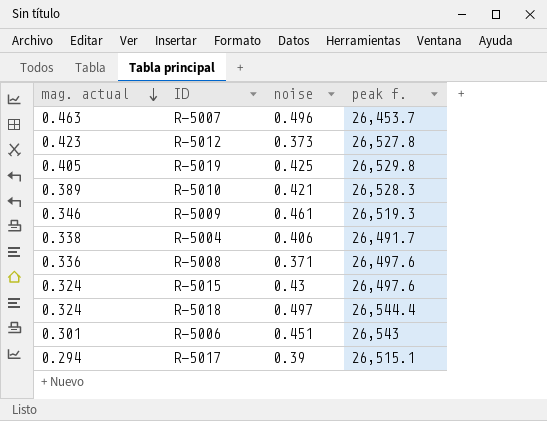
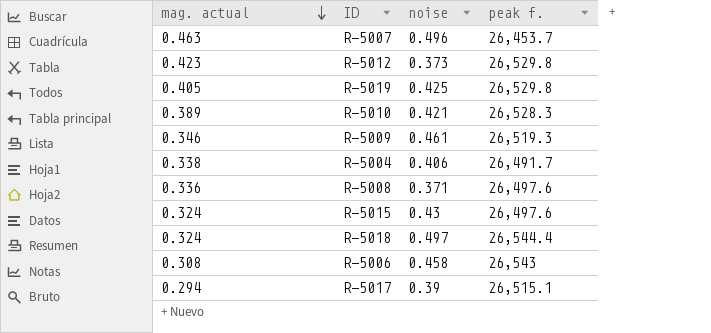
R-5012 | peak f.: 26,527.8 -> 26,529.8
R-5006 | mag. actual: 0.301 -> 0.308
R-5006 | noise: 0.451 -> 0.458

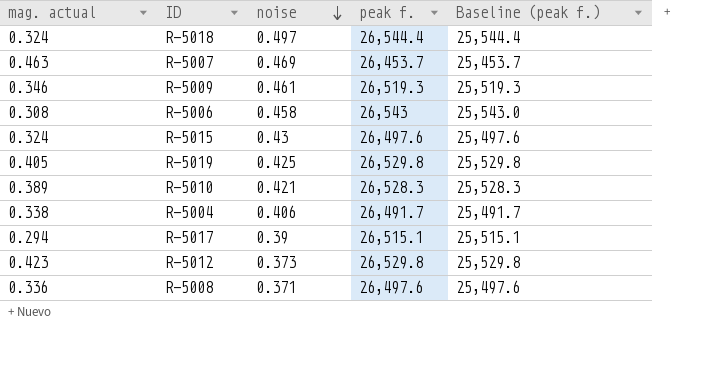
row order: mag. actual descending -> noise descending
column Baseline (peak f.) | formula: none -> [peak f.] - 1000
R-5007 | noise: 0.496 -> 0.469

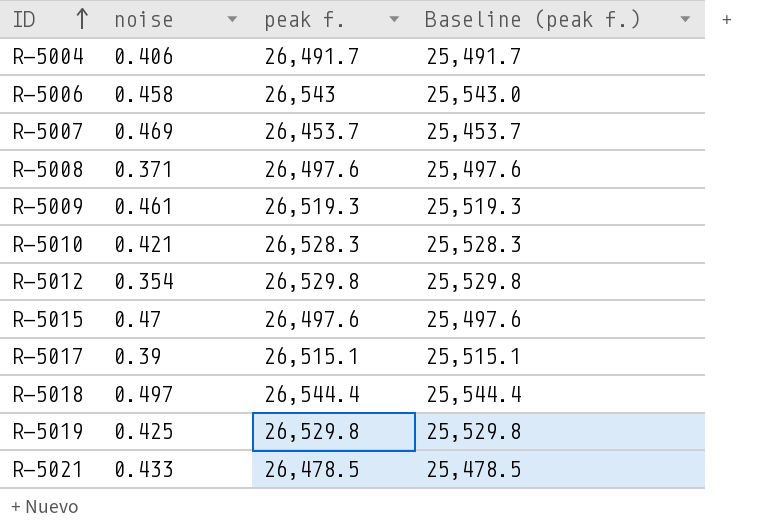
row order: noise descending -> ID ascending
column mag. actual | position: 1 -> none
R-5012 | noise: 0.373 -> 0.354
R-5015 | noise: 0.43 -> 0.47
row R-5021: none -> 0.433 | 26,478.5 | 25,478.5

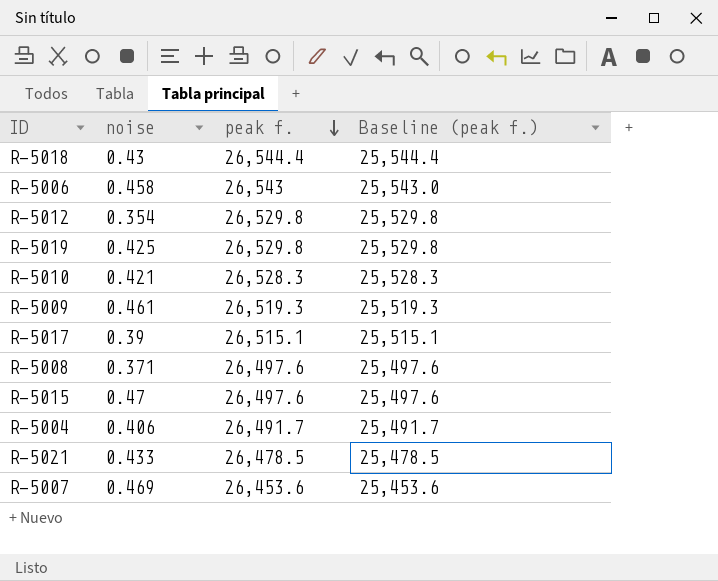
row order: ID ascending -> peak f. descending
R-5018 | noise: 0.497 -> 0.43
R-5007 | peak f.: 26,453.7 -> 26,453.6
R-5007 | Baseline (peak f.): 25,453.7 -> 25,453.6

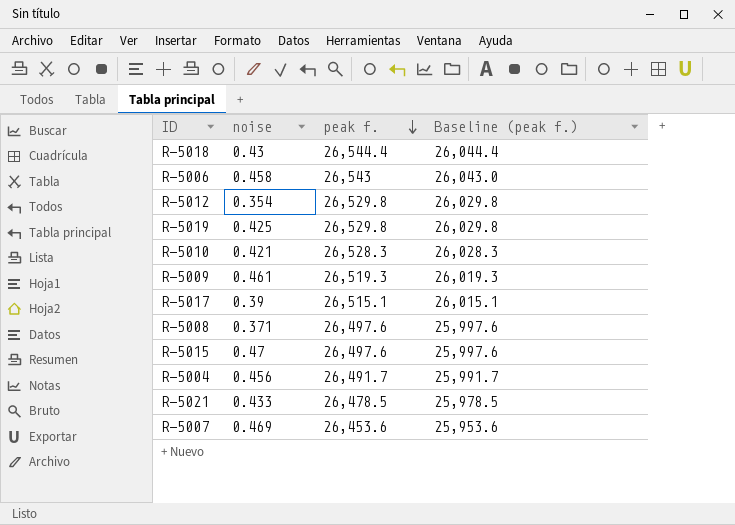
column Baseline (peak f.) | formula: [peak f.] - 1000 -> [peak f.] - 500
R-5004 | noise: 0.406 -> 0.456

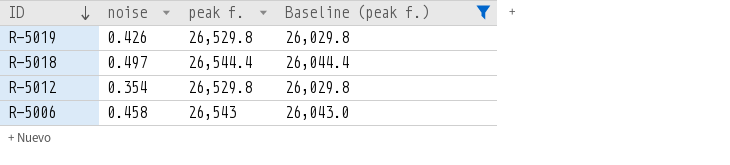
filter: none -> Baseline (peak f.) >= 26,029.8
row order: peak f. descending -> ID descending
R-5019 | noise: 0.425 -> 0.426
R-5018 | noise: 0.43 -> 0.497

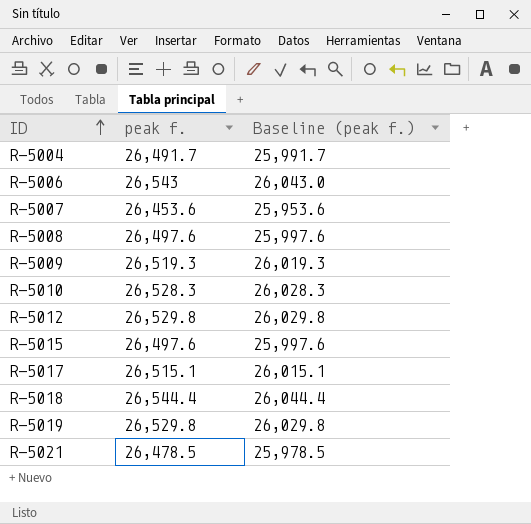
filter: Baseline (peak f.) >= 26,029.8 -> none
row order: ID descending -> ID ascending
column noise | position: 2 -> none

